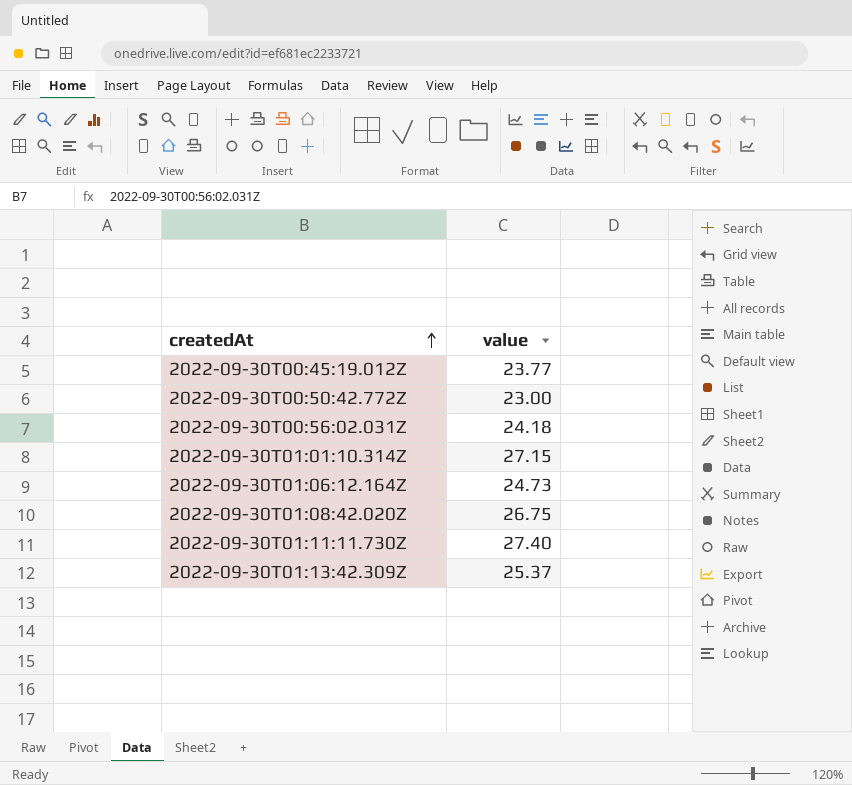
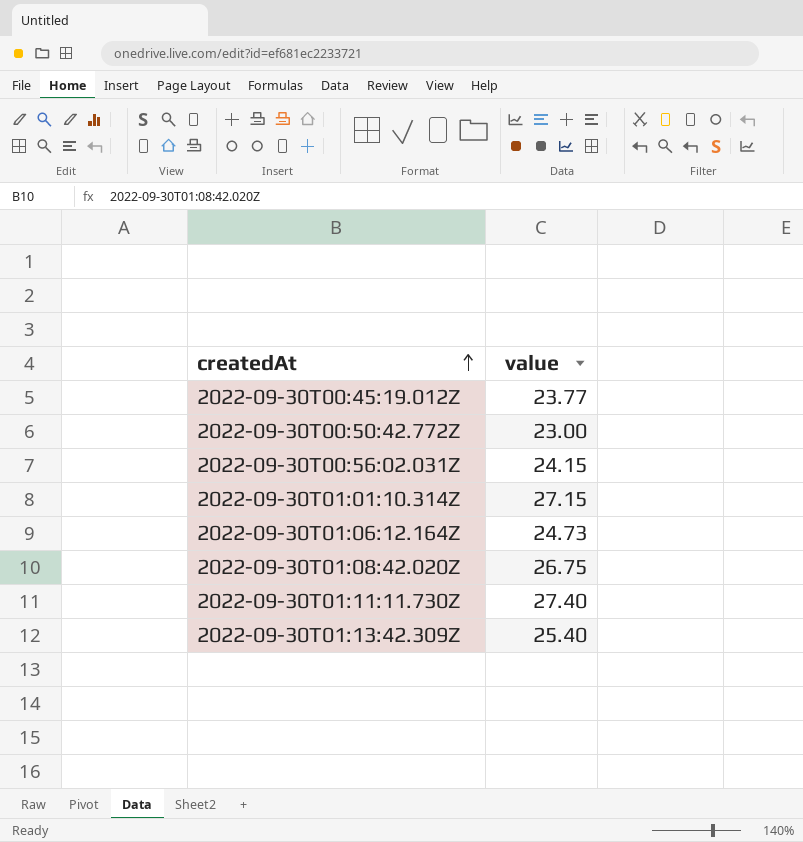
2022-09-30T00:56:02.031Z | value: 24.18 -> 24.15
2022-09-30T01:13:42.309Z | value: 25.37 -> 25.40

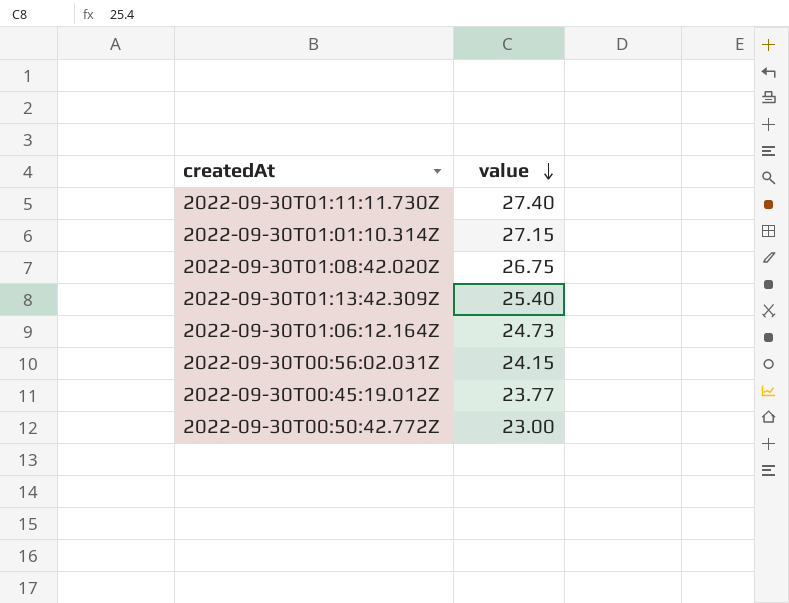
row order: createdAt ascending -> value descending

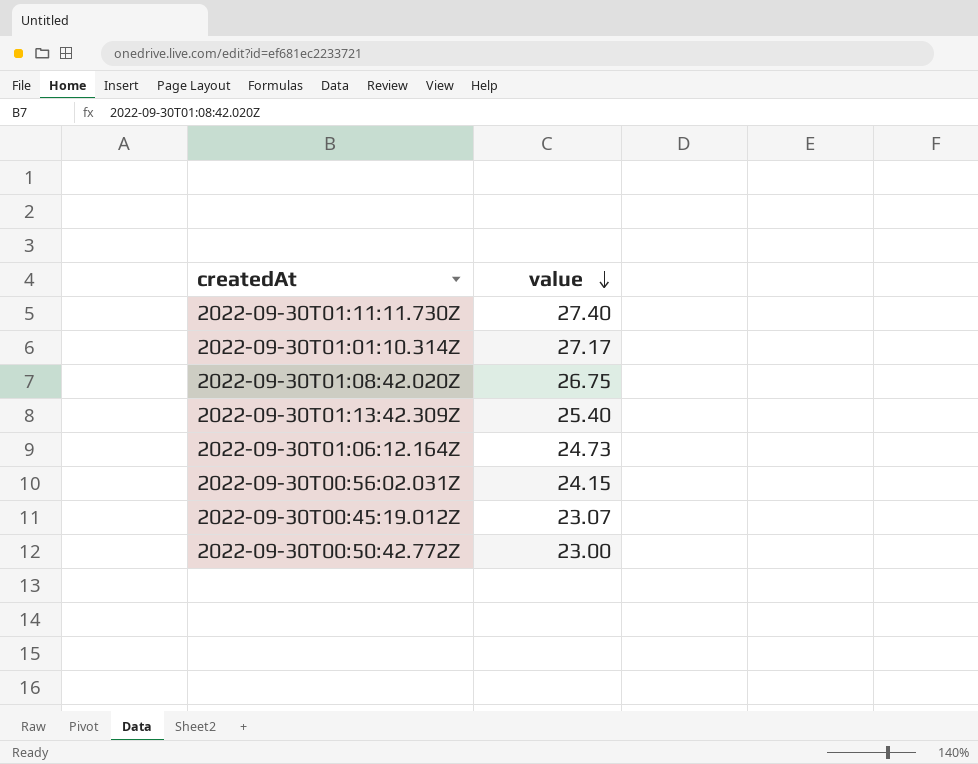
2022-09-30T01:01:10.314Z | value: 27.15 -> 27.17
2022-09-30T00:45:19.012Z | value: 23.77 -> 23.07

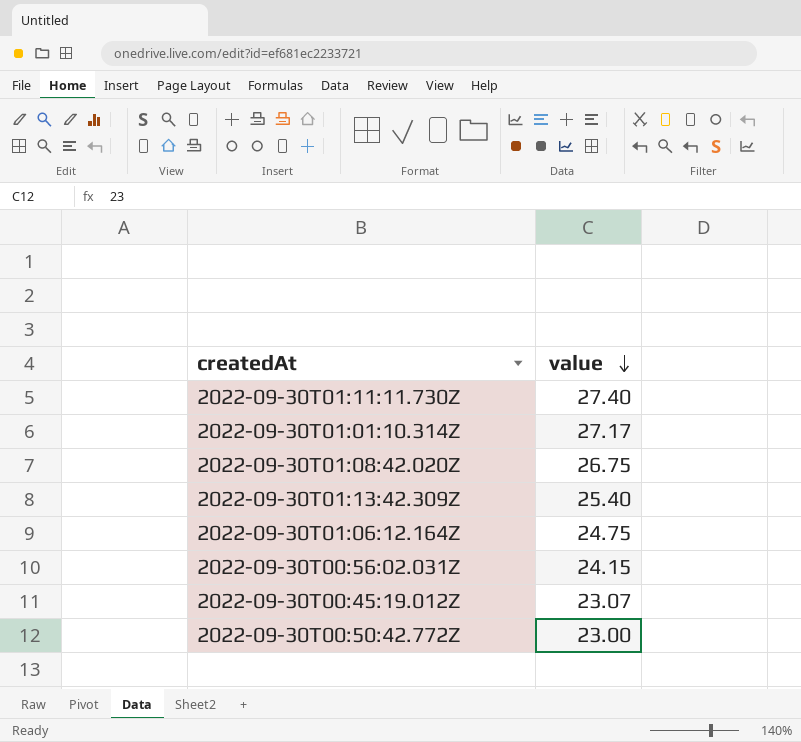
2022-09-30T01:06:12.164Z | value: 24.73 -> 24.75

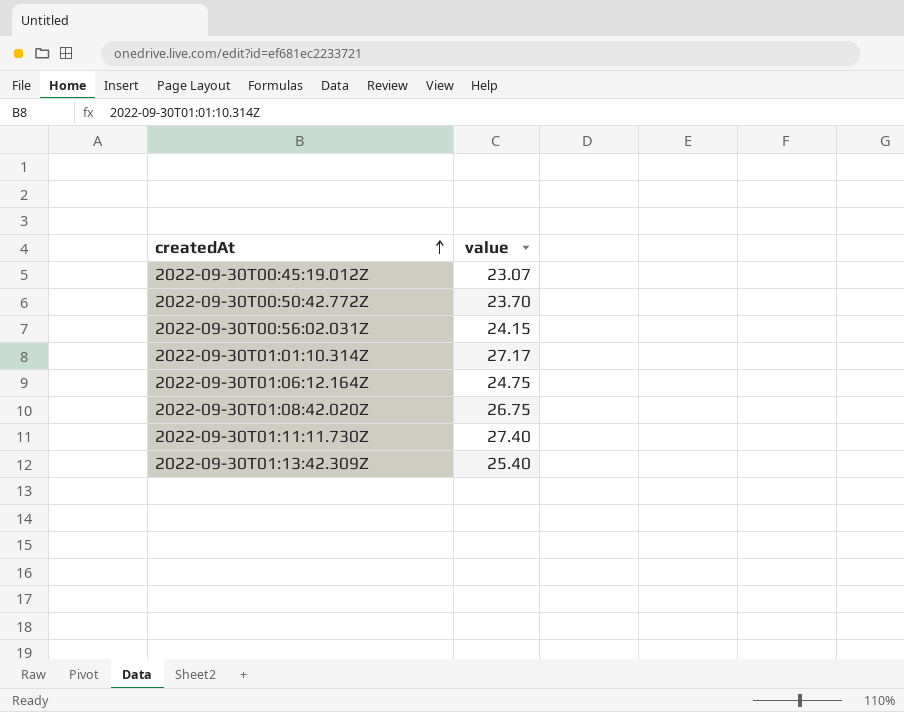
row order: value descending -> createdAt ascending
2022-09-30T00:50:42.772Z | value: 23.00 -> 23.70

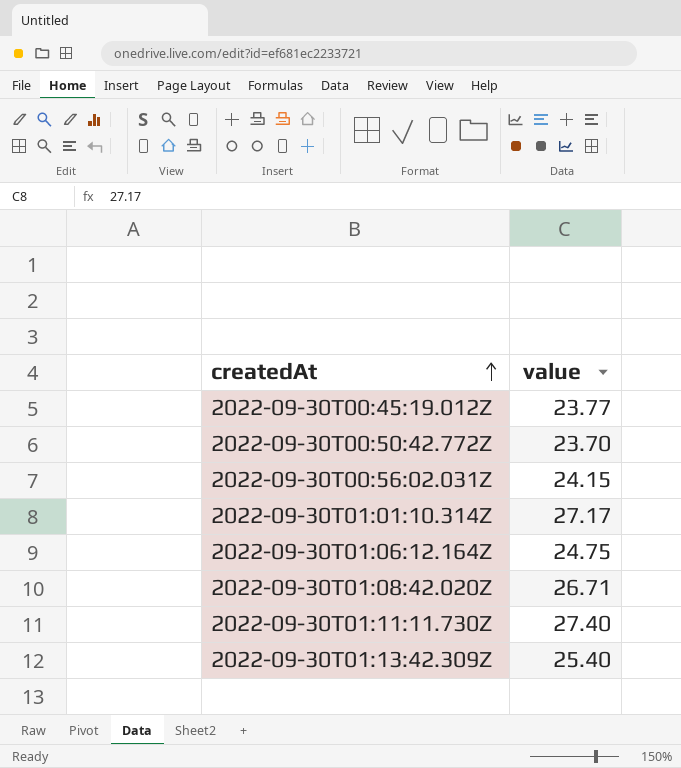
2022-09-30T00:45:19.012Z | value: 23.07 -> 23.77
2022-09-30T01:08:42.020Z | value: 26.75 -> 26.71

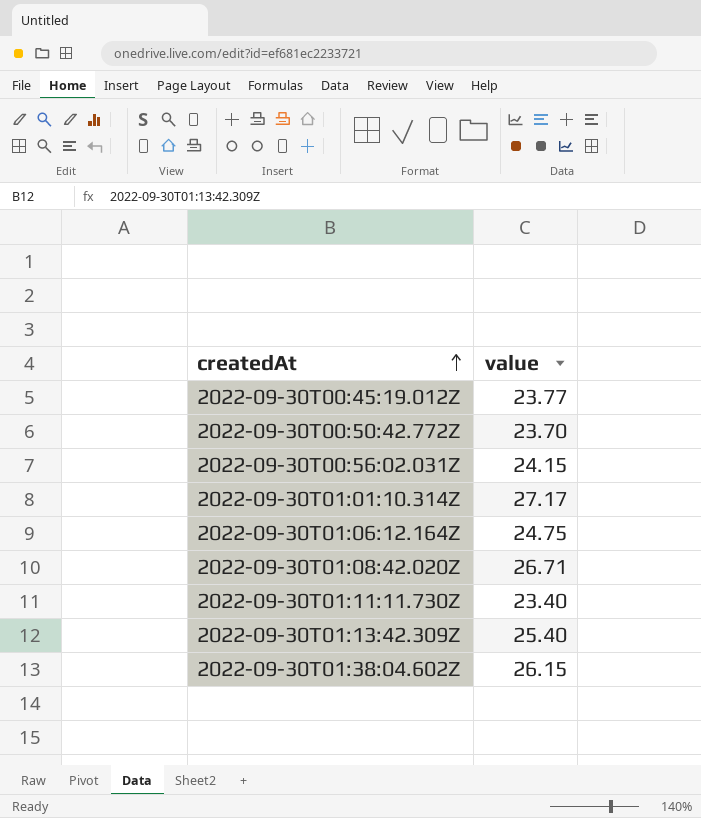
2022-09-30T01:11:11.730Z | value: 27.40 -> 23.40
row 2022-09-30T01:38:04.602Z: none -> 26.15

